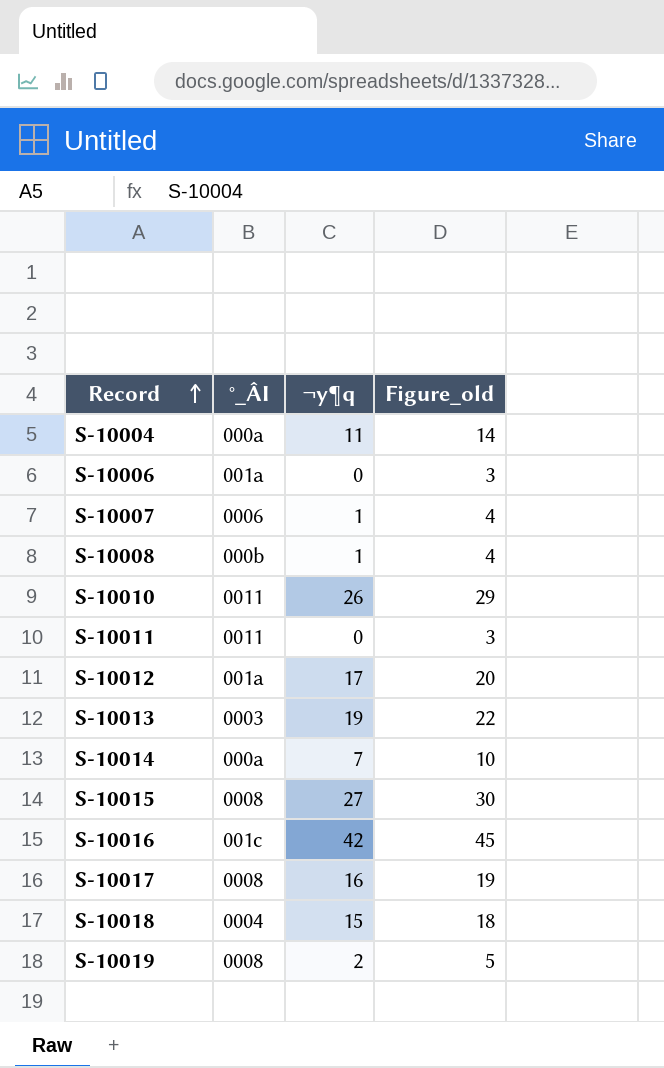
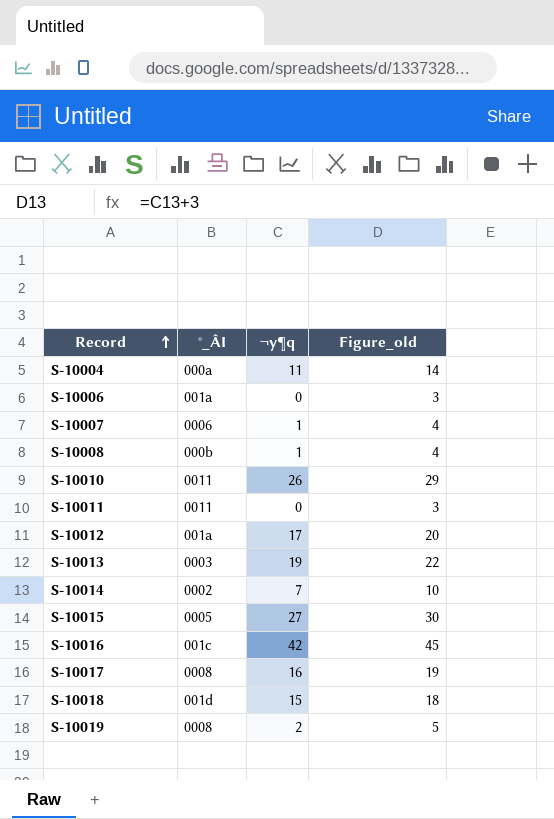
S-10014 | °_ÂI: 000a -> 0002
S-10015 | °_ÂI: 0008 -> 0005
S-10018 | °_ÂI: 0004 -> 001d

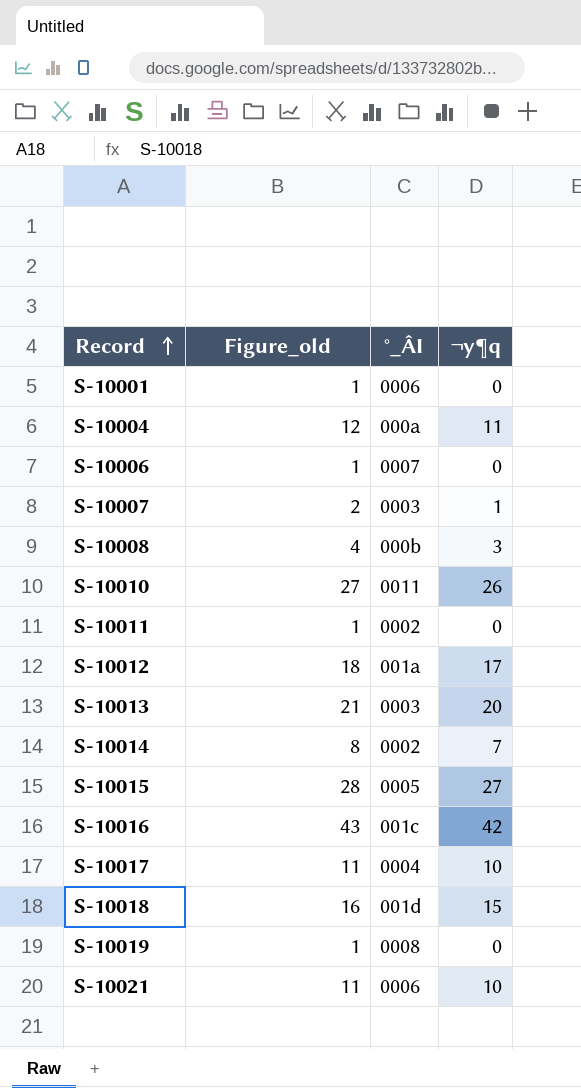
column Figure_old | formula: [¬y¶q] + 3 -> [¬y¶q] + 1
column Figure_old | position: 4 -> 2
row S-10001: none -> 1 | 0006 | 0
S-10006 | °_ÂI: 001a -> 0007
S-10007 | °_ÂI: 0006 -> 0003
S-10008 | ¬y¶q: 1 -> 3
S-10011 | °_ÂI: 0011 -> 0002
S-10013 | ¬y¶q: 19 -> 20
S-10017 | °_ÂI: 0008 -> 0004
S-10017 | ¬y¶q: 16 -> 10
S-10019 | ¬y¶q: 2 -> 0
row S-10021: none -> 11 | 0006 | 10

